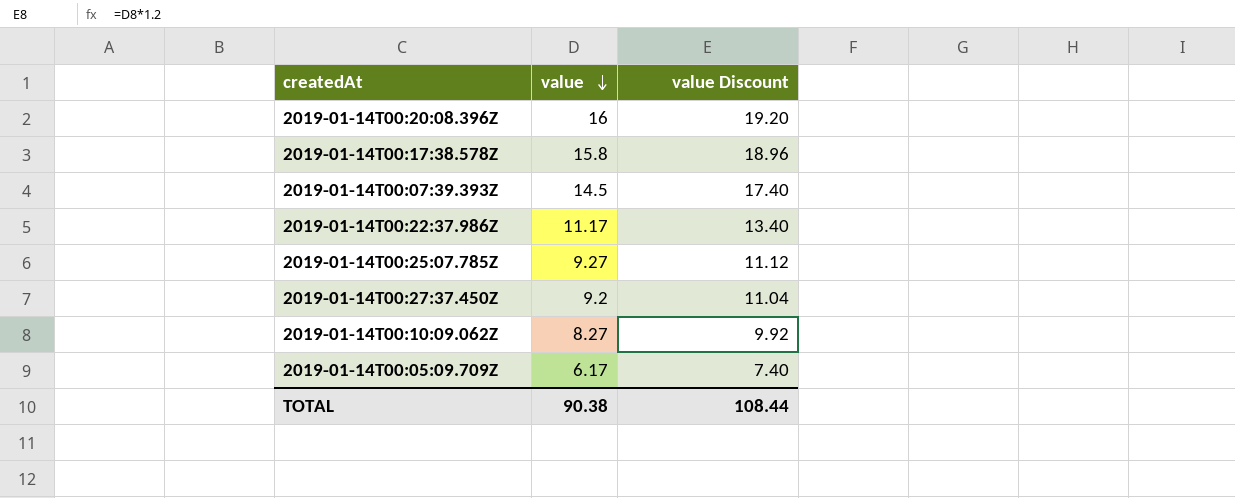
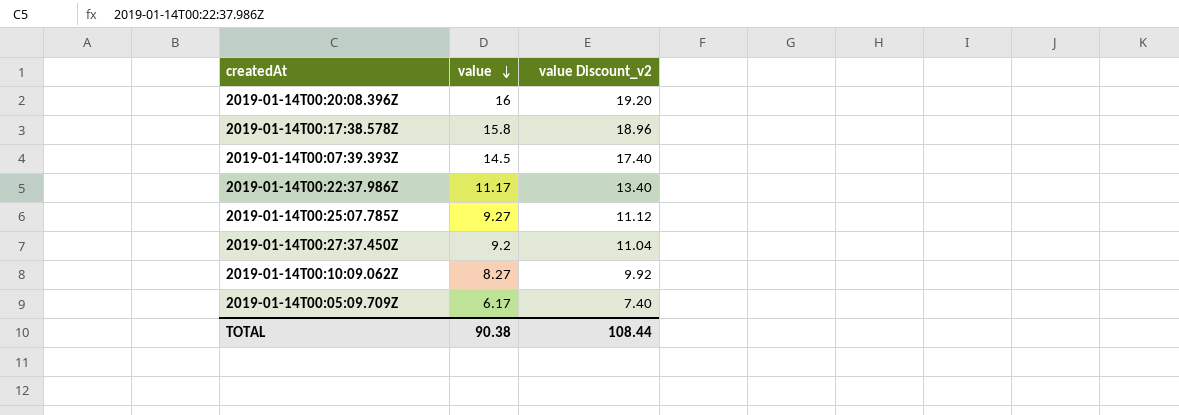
column name: value Discount -> value Discount_v2

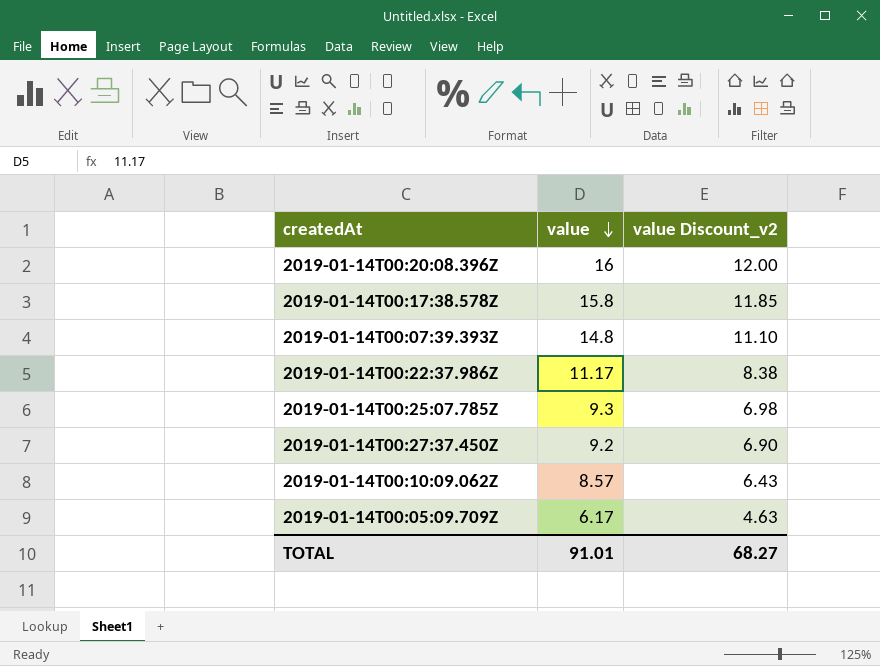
column value Discount_v2 | formula: [value] * 1.2 -> [value] * 0.75
2019-01-14T00:07:39.393Z | value: 14.5 -> 14.8
2019-01-14T00:25:07.785Z | value: 9.27 -> 9.3
2019-01-14T00:10:09.062Z | value: 8.27 -> 8.57
TOTAL | value: 90.38 -> 91.01
TOTAL | value Discount_v2: 108.44 -> 68.27

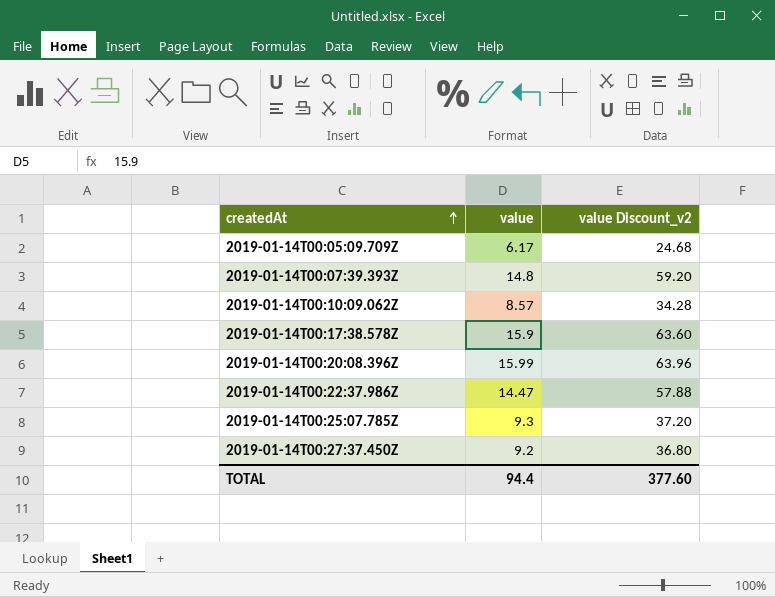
row order: value descending -> createdAt ascending
column value Discount_v2 | formula: [value] * 0.75 -> [value] * 4
2019-01-14T00:17:38.578Z | value: 15.8 -> 15.9
2019-01-14T00:20:08.396Z | value: 16 -> 15.99
2019-01-14T00:22:37.986Z | value: 11.17 -> 14.47
TOTAL | value: 91.01 -> 94.4
TOTAL | value Discount_v2: 68.27 -> 377.60

